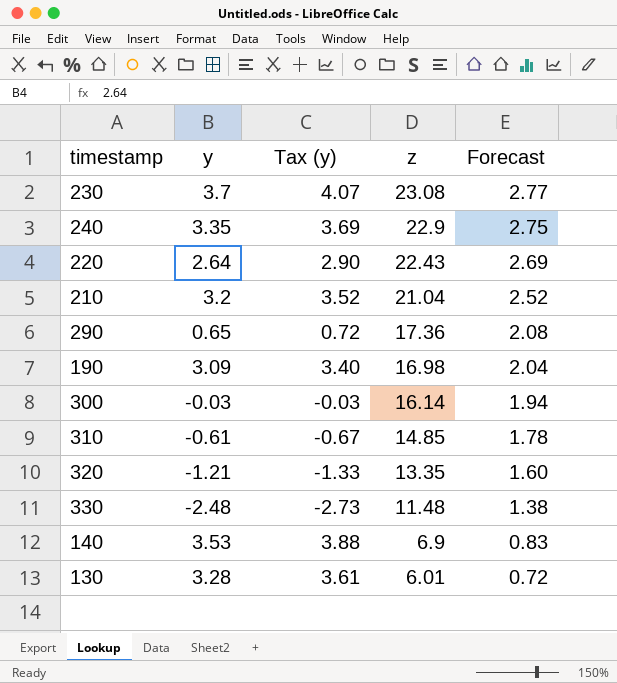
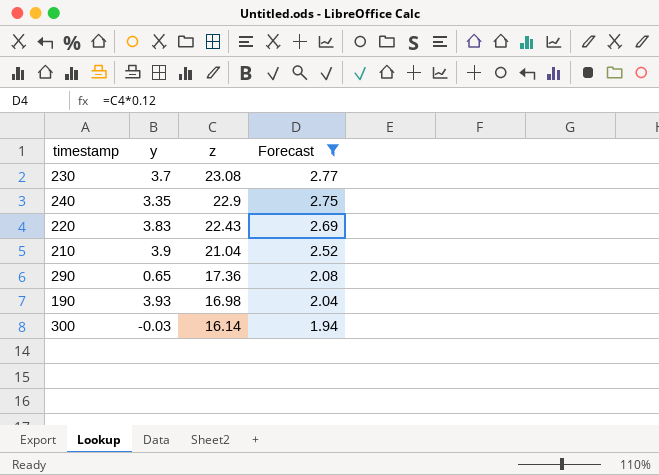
filter: none -> Forecast >= 1.94
column Tax (y) | formula: [y] * 1.1 -> none
220 | y: 2.64 -> 3.83
210 | y: 3.2 -> 3.9
190 | y: 3.09 -> 3.93

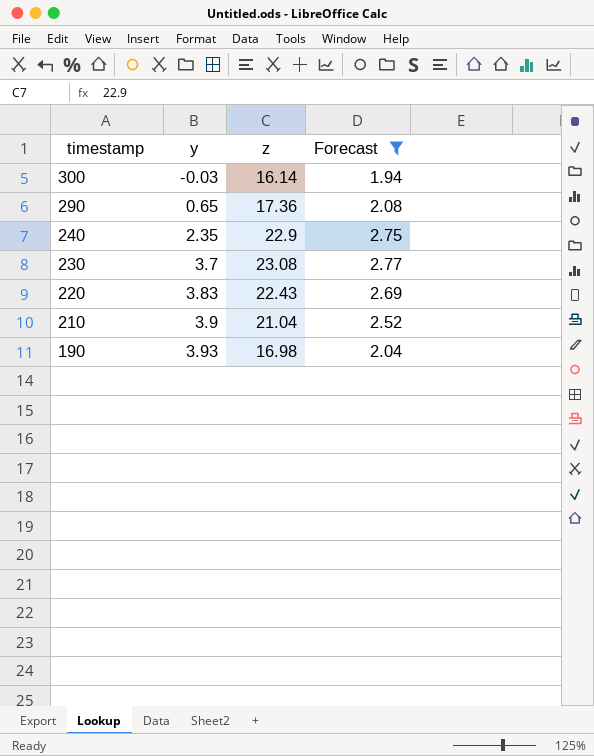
row order: z descending -> timestamp descending
240 | y: 3.35 -> 2.35

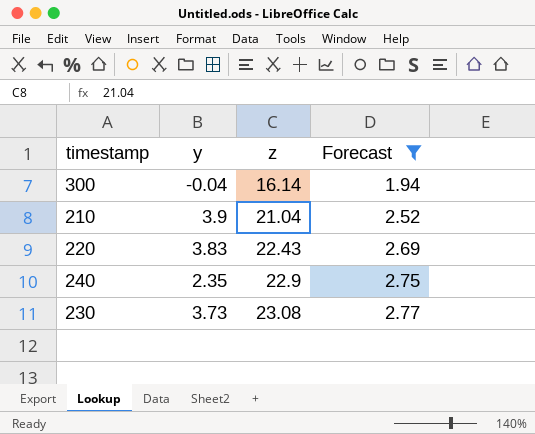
row order: timestamp descending -> z ascending
row 290: 0.65 | 17.36 | 2.08 -> none
row 190: 3.93 | 16.98 | 2.04 -> none
300 | y: -0.03 -> -0.04
230 | y: 3.7 -> 3.73

